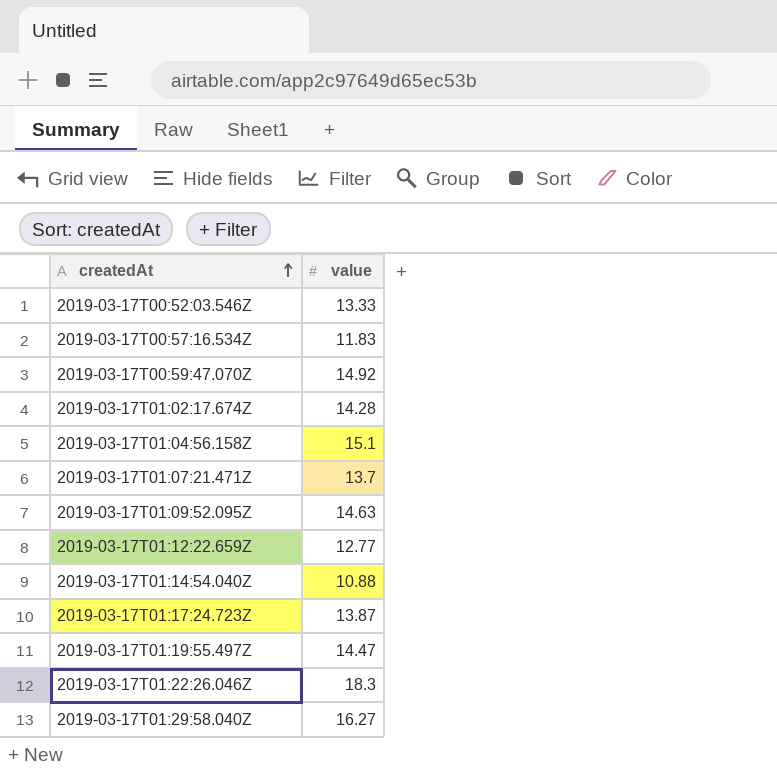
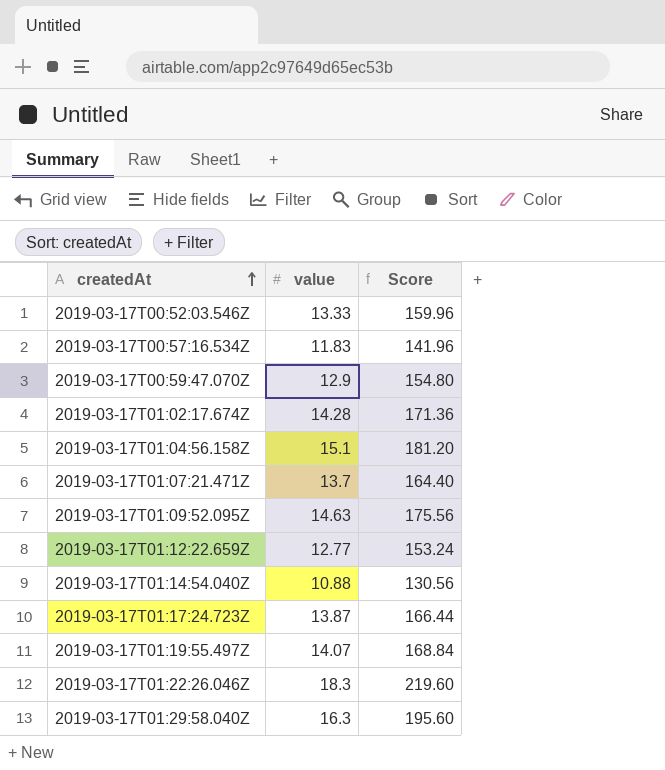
column Score | formula: none -> [value] * 12
2019-03-17T00:59:47.070Z | value: 14.92 -> 12.9
2019-03-17T01:19:55.497Z | value: 14.47 -> 14.07
2019-03-17T01:29:58.040Z | value: 16.27 -> 16.3

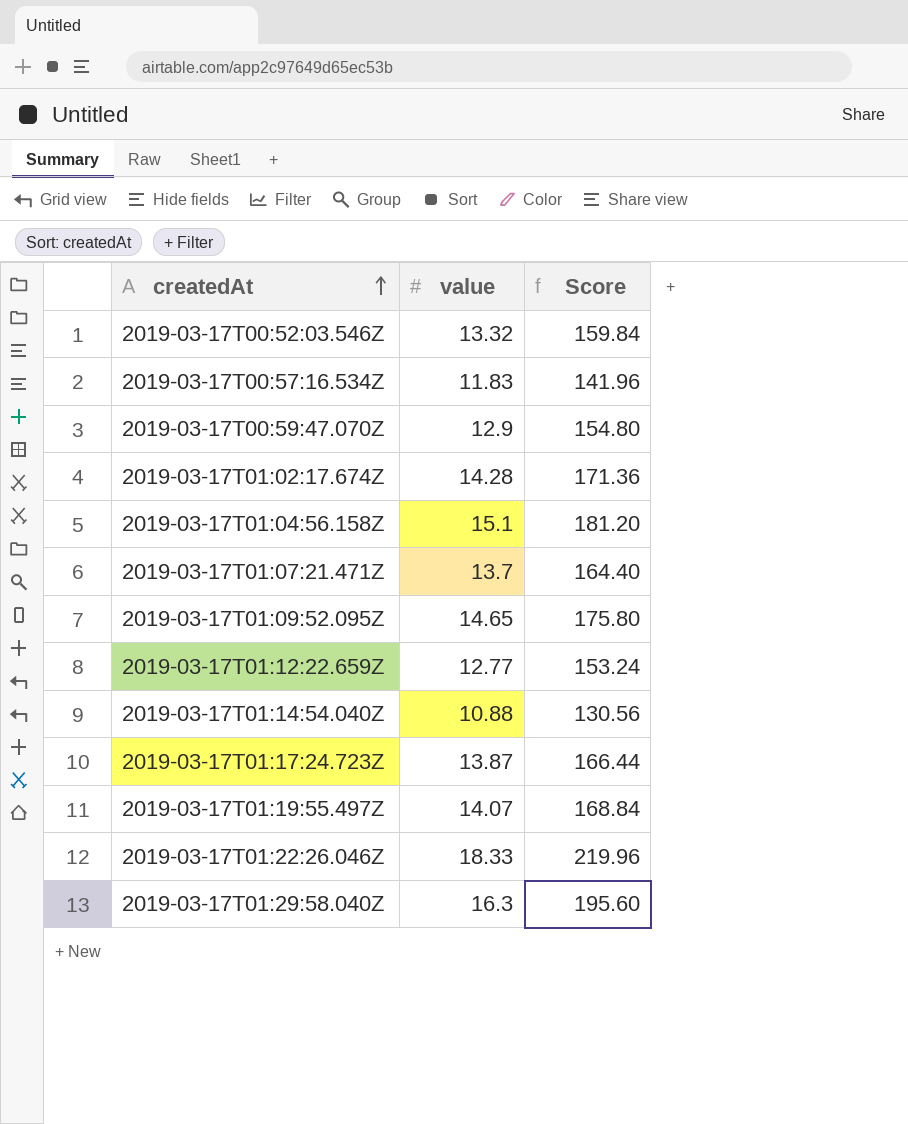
2019-03-17T00:52:03.546Z | value: 13.33 -> 13.32
2019-03-17T00:52:03.546Z | Score: 159.96 -> 159.84
2019-03-17T01:09:52.095Z | value: 14.63 -> 14.65
2019-03-17T01:09:52.095Z | Score: 175.56 -> 175.80
2019-03-17T01:22:26.046Z | value: 18.3 -> 18.33
2019-03-17T01:22:26.046Z | Score: 219.60 -> 219.96

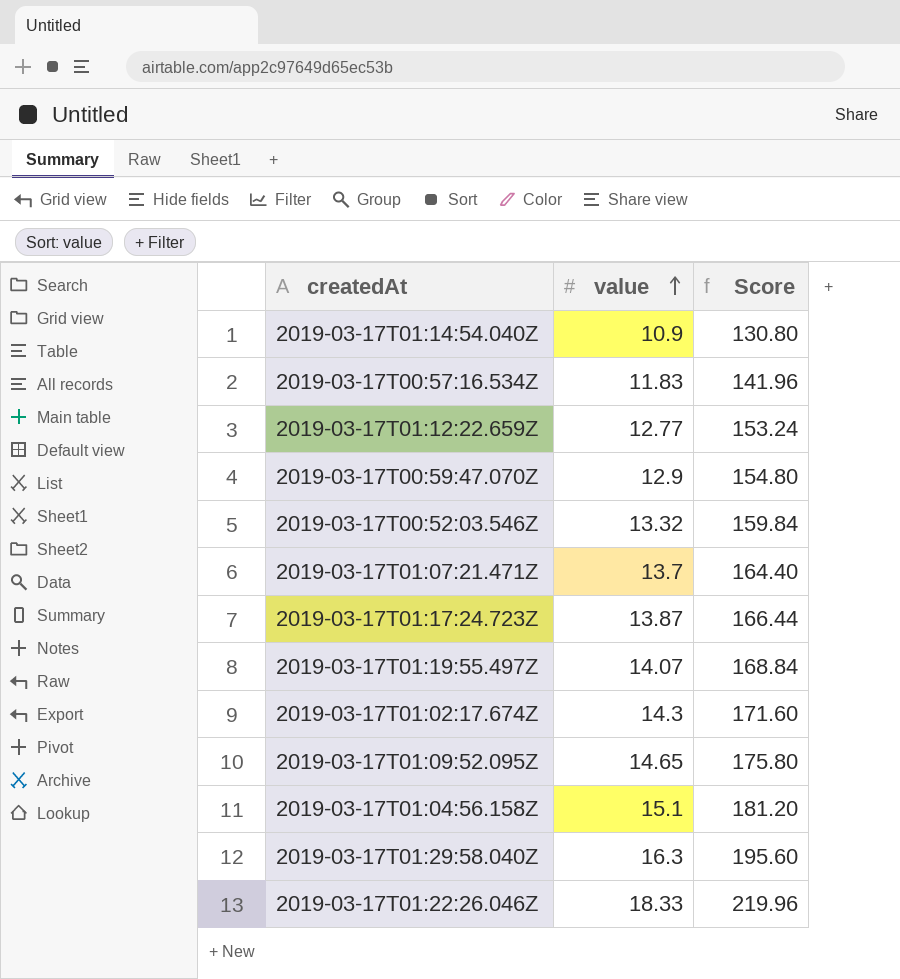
row order: createdAt ascending -> value ascending
2019-03-17T01:14:54.040Z | value: 10.88 -> 10.9
2019-03-17T01:14:54.040Z | Score: 130.56 -> 130.80
2019-03-17T01:02:17.674Z | value: 14.28 -> 14.3
2019-03-17T01:02:17.674Z | Score: 171.36 -> 171.60

